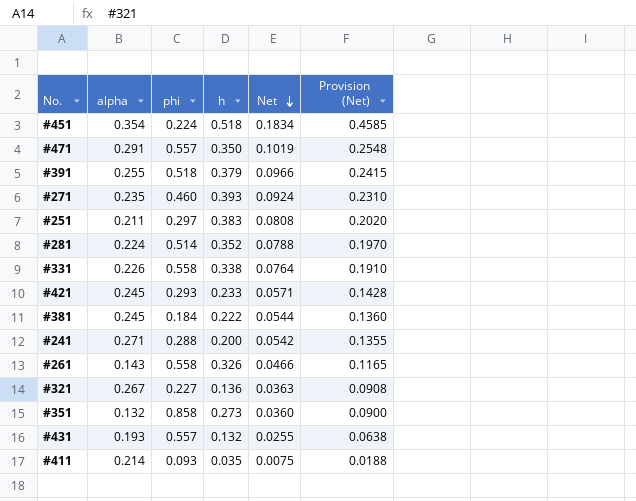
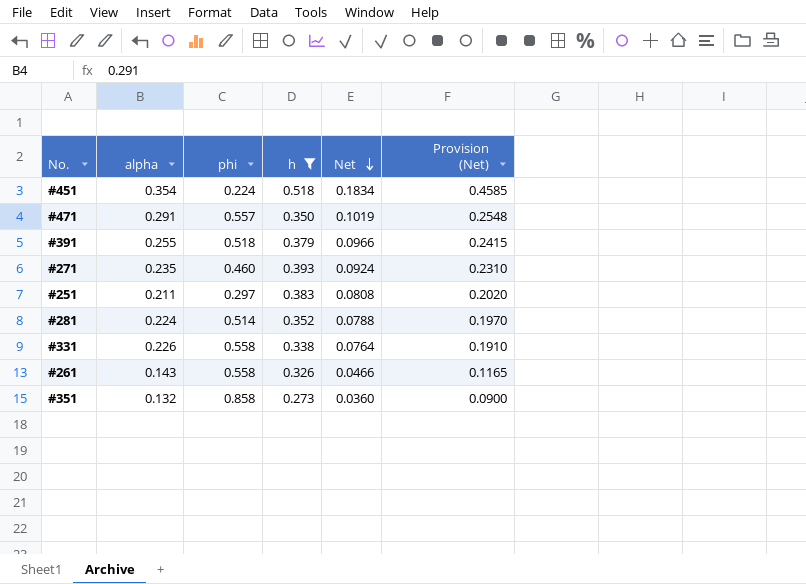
filter: none -> h >= 0.273

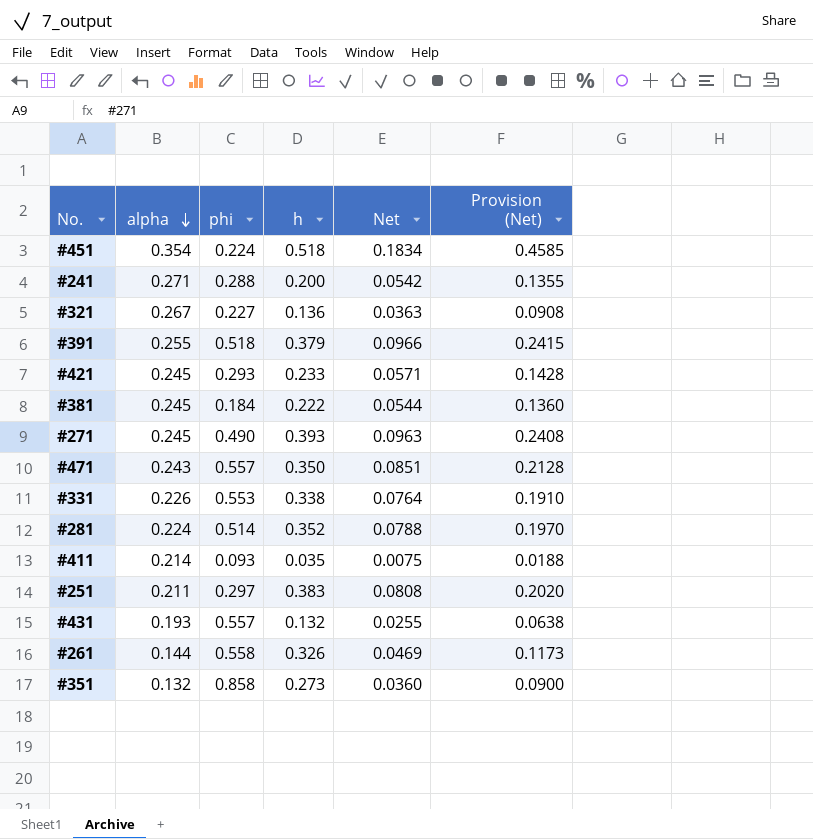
filter: h >= 0.273 -> none
row order: Net descending -> alpha descending
#271 | alpha: 0.235 -> 0.245
#271 | phi: 0.460 -> 0.490
#271 | Net: 0.0924 -> 0.0963
#271 | Provision (Net): 0.2310 -> 0.2408
#471 | alpha: 0.291 -> 0.243
#471 | Net: 0.1019 -> 0.0851
#471 | Provision (Net): 0.2548 -> 0.2128
#331 | phi: 0.558 -> 0.553
#261 | alpha: 0.143 -> 0.144
#261 | Net: 0.0466 -> 0.0469
#261 | Provision (Net): 0.1165 -> 0.1173

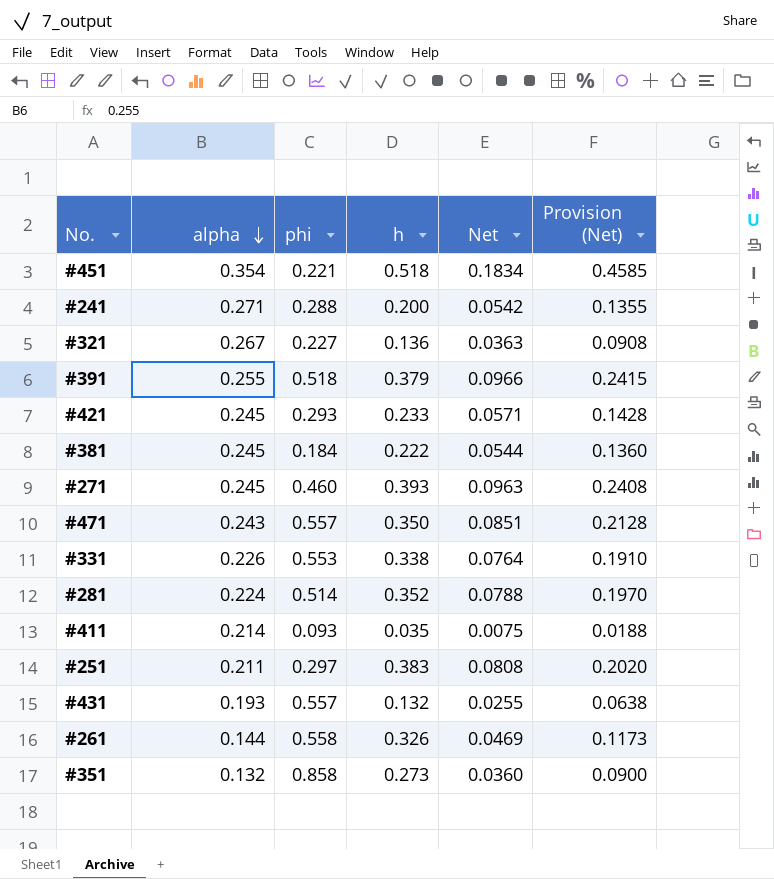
#451 | phi: 0.224 -> 0.221
#271 | phi: 0.490 -> 0.460

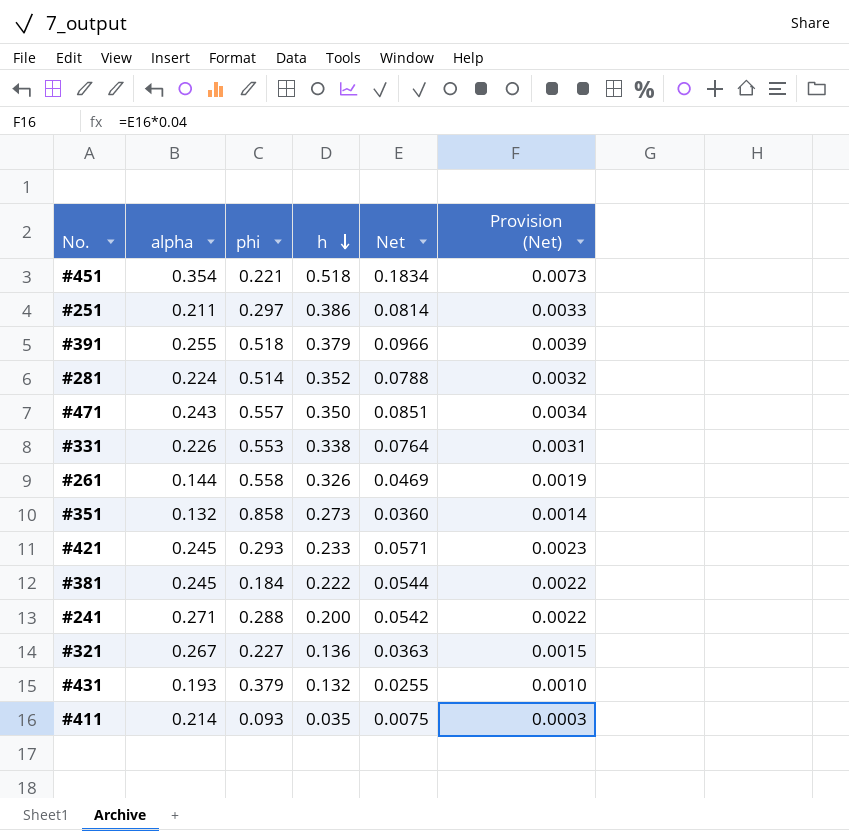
row order: alpha descending -> h descending
column Provision (Net) | formula: [Net] * 2.5 -> [Net] * 0.04
row #271: 0.245 | 0.460 | 0.393 | 0.0963 | 0.2408 -> none
#251 | h: 0.383 -> 0.386
#251 | Net: 0.0808 -> 0.0814
#431 | phi: 0.557 -> 0.379

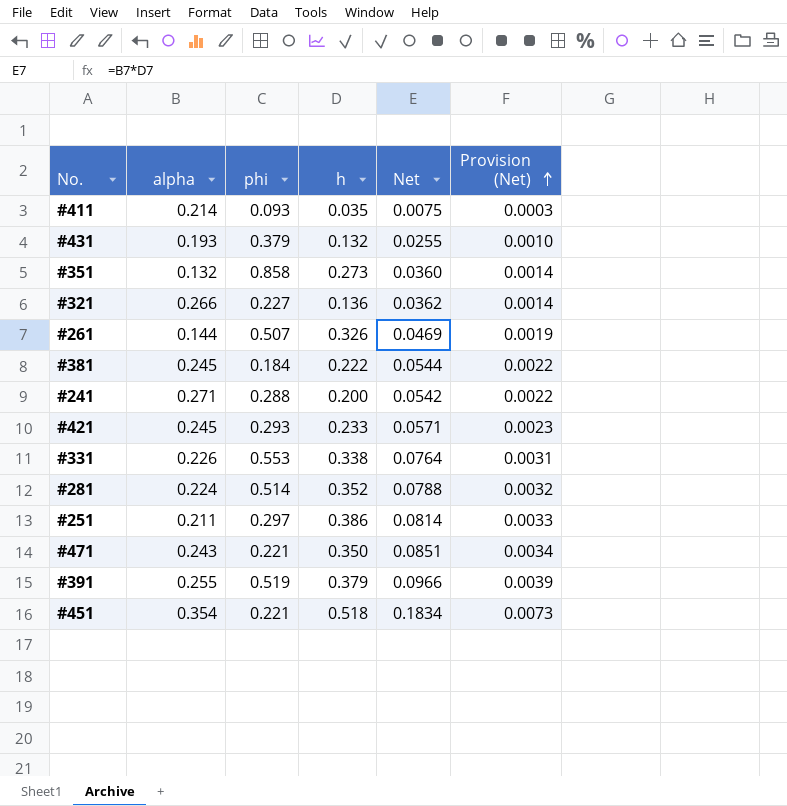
row order: h descending -> Provision (Net) ascending
#321 | alpha: 0.267 -> 0.266
#321 | Net: 0.0363 -> 0.0362
#321 | Provision (Net): 0.0015 -> 0.0014
#261 | phi: 0.558 -> 0.507
#471 | phi: 0.557 -> 0.221
#391 | phi: 0.518 -> 0.519

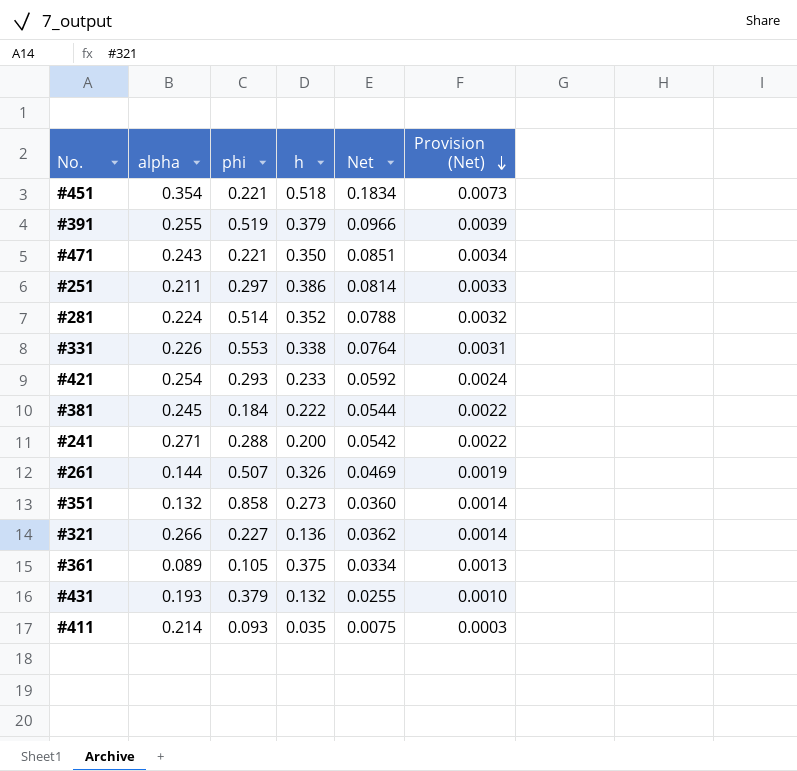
row order: Provision (Net) ascending -> Provision (Net) descending
#421 | alpha: 0.245 -> 0.254
#421 | Net: 0.0571 -> 0.0592
#421 | Provision (Net): 0.0023 -> 0.0024
row #361: none -> 0.089 | 0.105 | 0.375 | 0.0334 | 0.0013

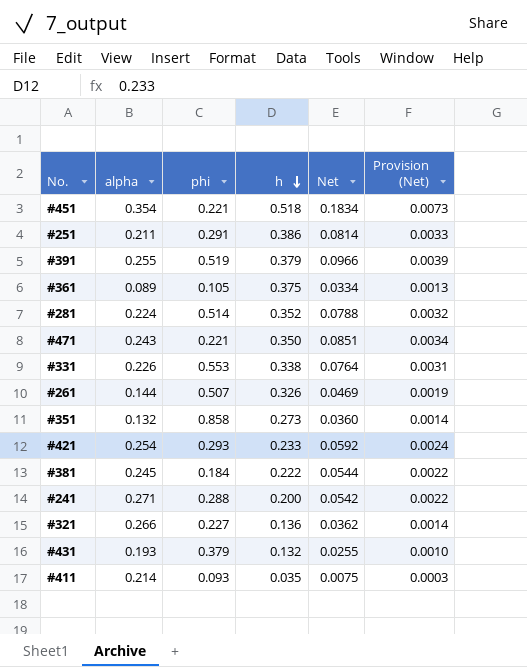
row order: Provision (Net) descending -> h descending
#251 | phi: 0.297 -> 0.291

